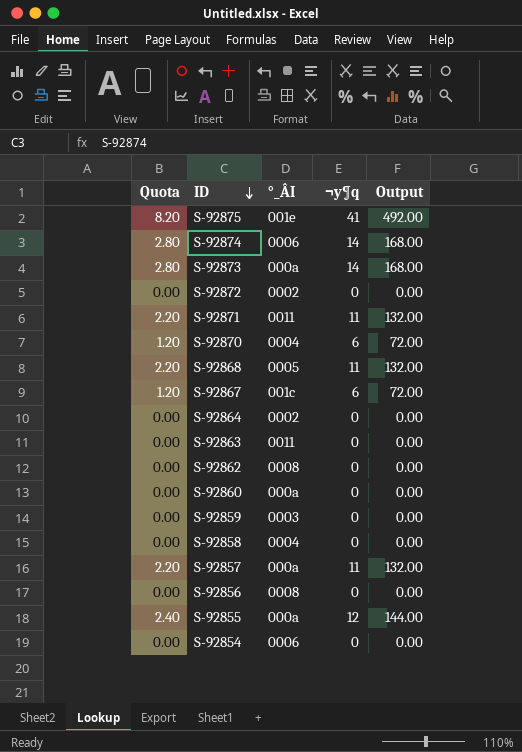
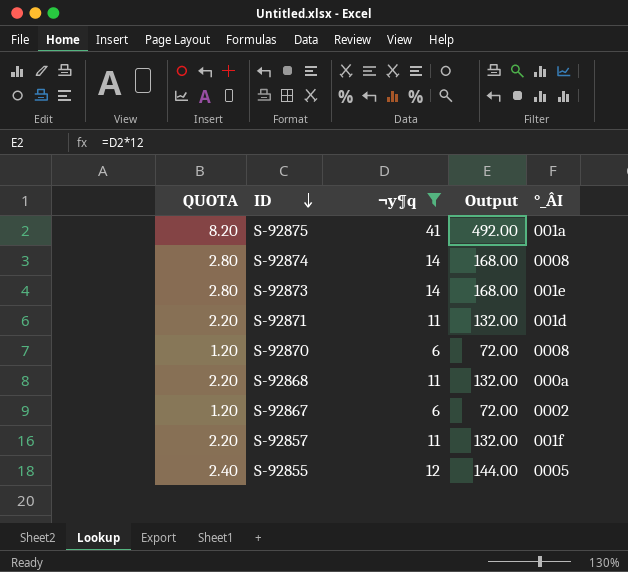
filter: none -> ¬y¶q != 0
column name: Quota -> QUOTA
column °_ÂI | position: 3 -> 5
S-92875 | °_ÂI: 001e -> 001a
S-92874 | °_ÂI: 0006 -> 0008
S-92873 | °_ÂI: 000a -> 001e
S-92871 | °_ÂI: 0011 -> 001d
S-92870 | °_ÂI: 0004 -> 0008
S-92868 | °_ÂI: 0005 -> 000a
S-92867 | °_ÂI: 001c -> 0002
S-92857 | °_ÂI: 000a -> 001f
S-92855 | °_ÂI: 000a -> 0005

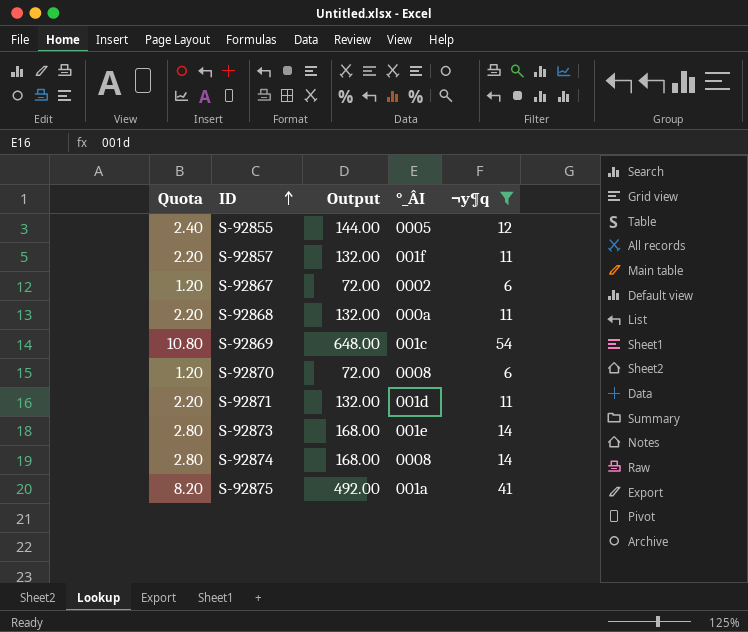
row order: ID descending -> ID ascending
column name: QUOTA -> Quota
column ¬y¶q | position: 3 -> 5
row S-92869: none -> 10.80 | 648.00 | 001c | 54

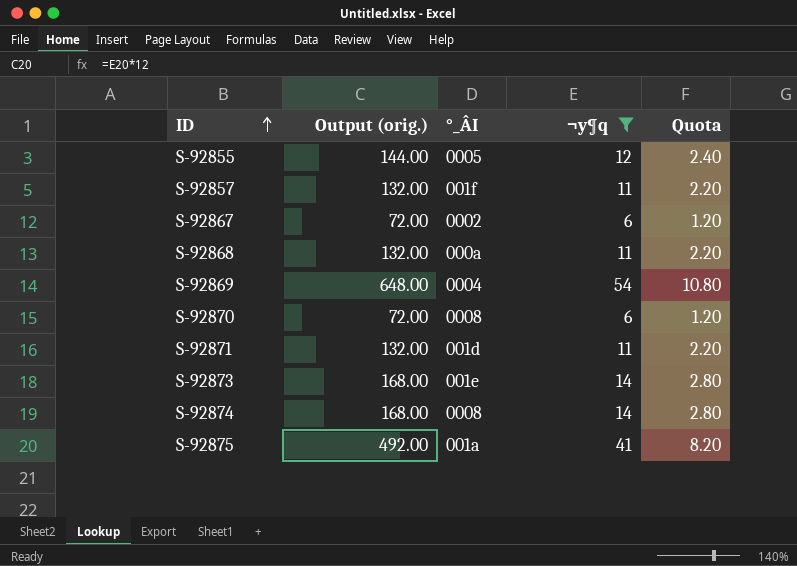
column name: Output -> Output (orig.)
column Quota | position: 1 -> 5
S-92869 | °_ÂI: 001c -> 0004

